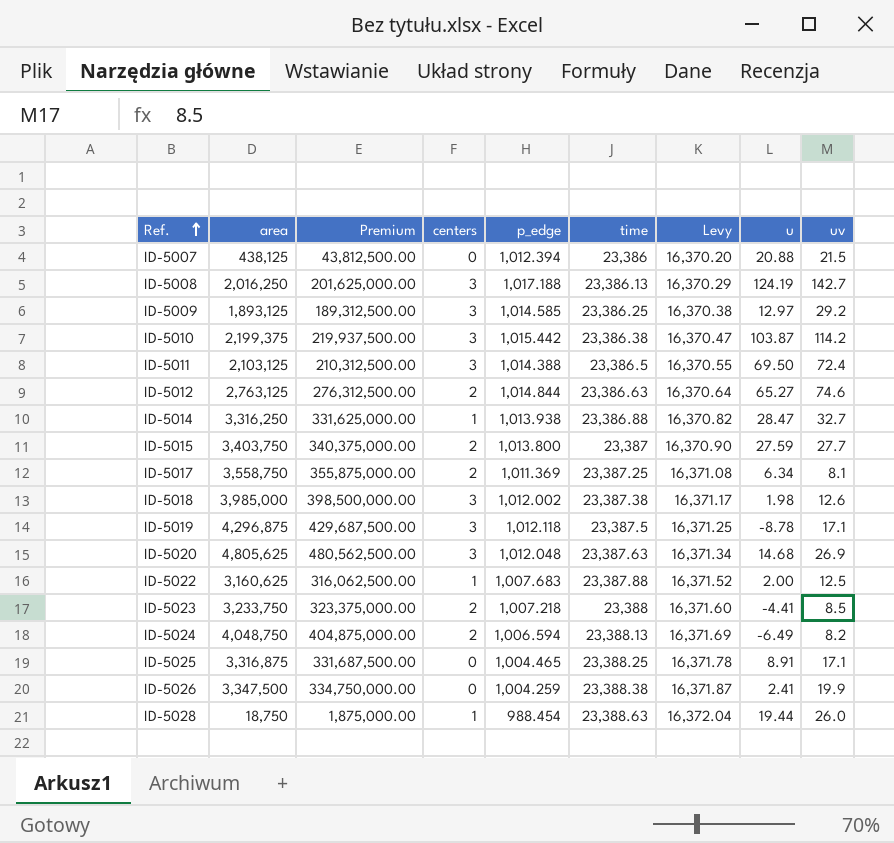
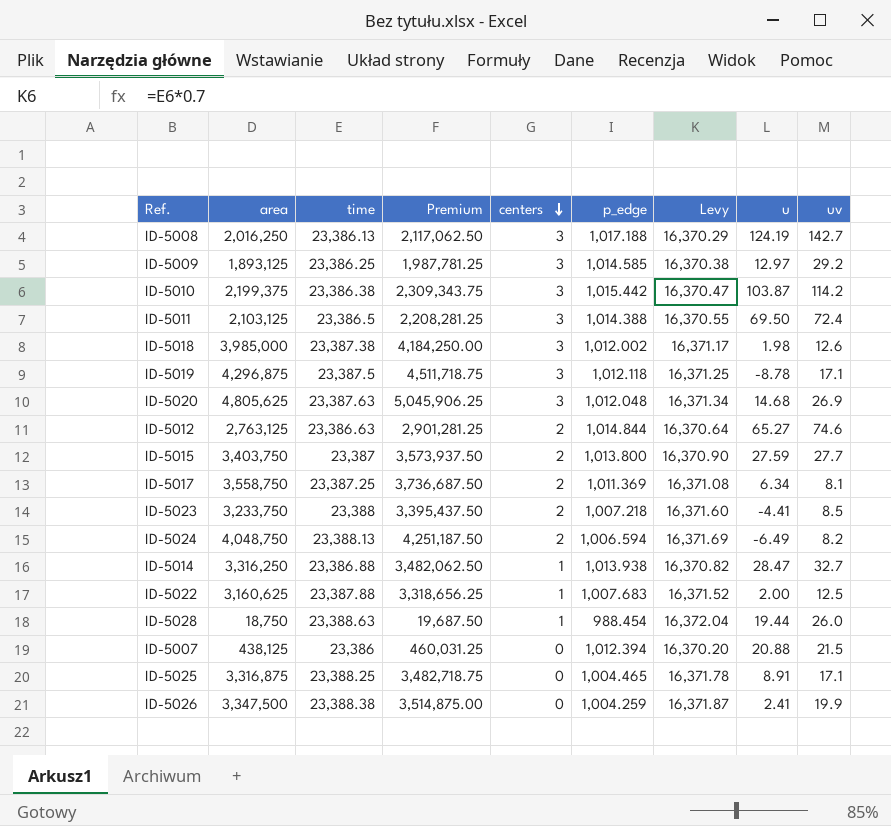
row order: Ref. ascending -> centers descending
column time | position: 6 -> 3
column Premium | formula: [area] * 100 -> [area] * 1.05

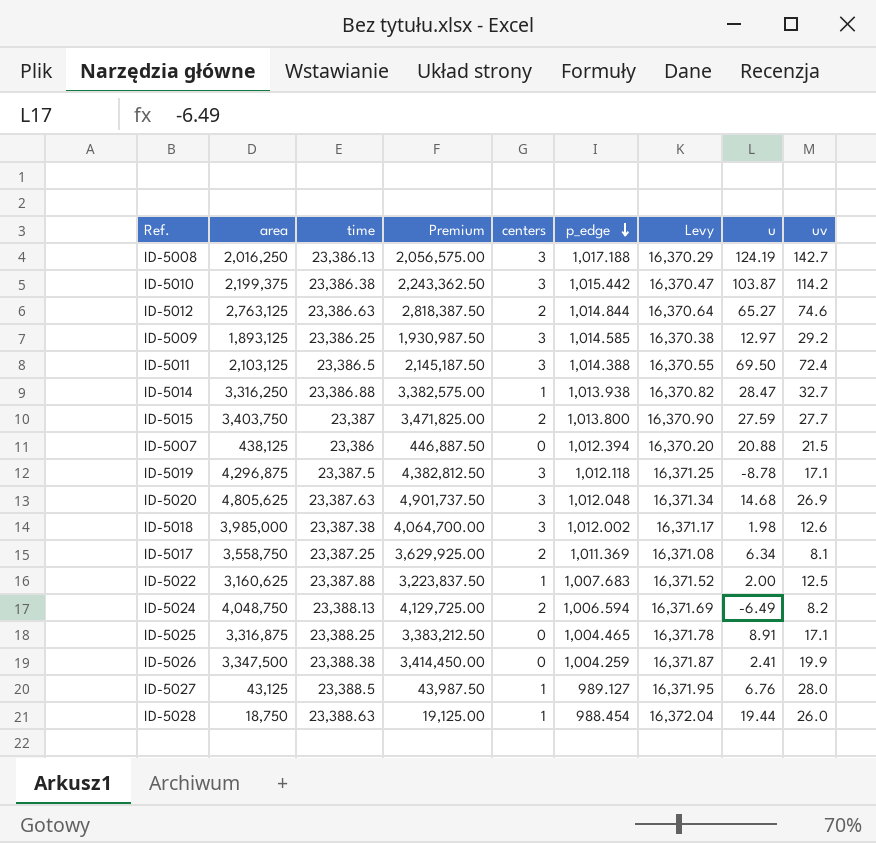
row order: centers descending -> p_edge descending
column Premium | formula: [area] * 1.05 -> [area] * 1.02
row ID-5023: 3,233,750 | 23,388 | 3,395,437.50 | 2 | 1,007.218 | 16,371.60 | -4.41 | 8.5 -> none
row ID-5027: none -> 43,125 | 23,388.5 | 43,987.50 | 1 | 989.127 | 16,371.95 | 6.76 | 28.0

